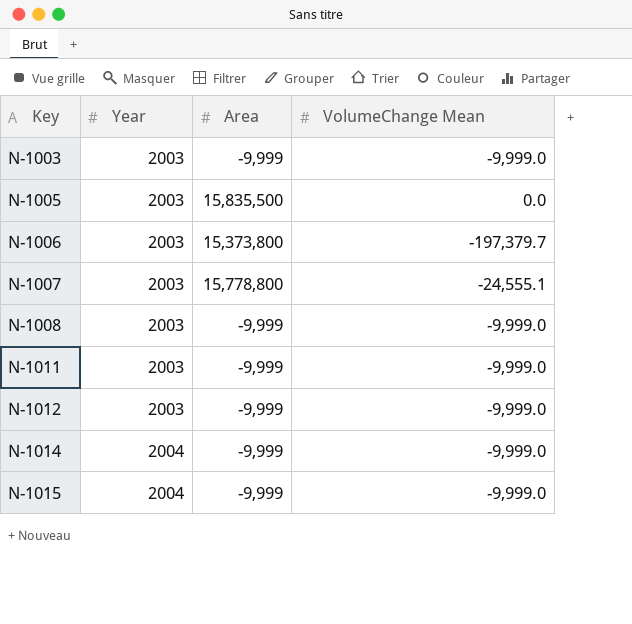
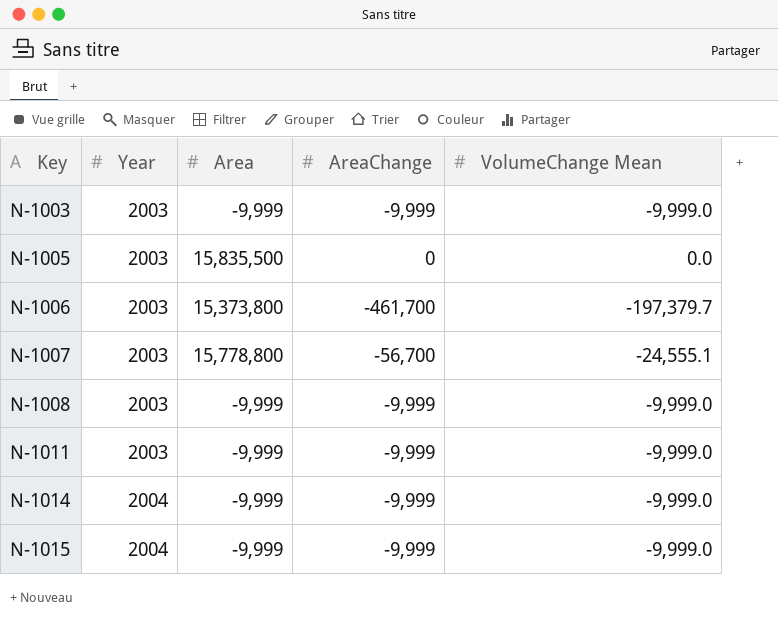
column AreaChange | position: none -> 4
row N-1012: 2003 | -9,999 | -9,999.0 -> none

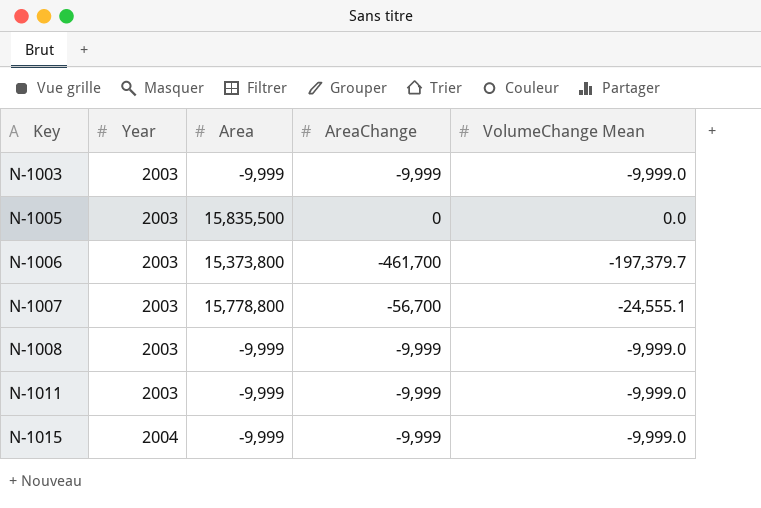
row N-1014: 2004 | -9,999 | -9,999 | -9,999.0 -> none

